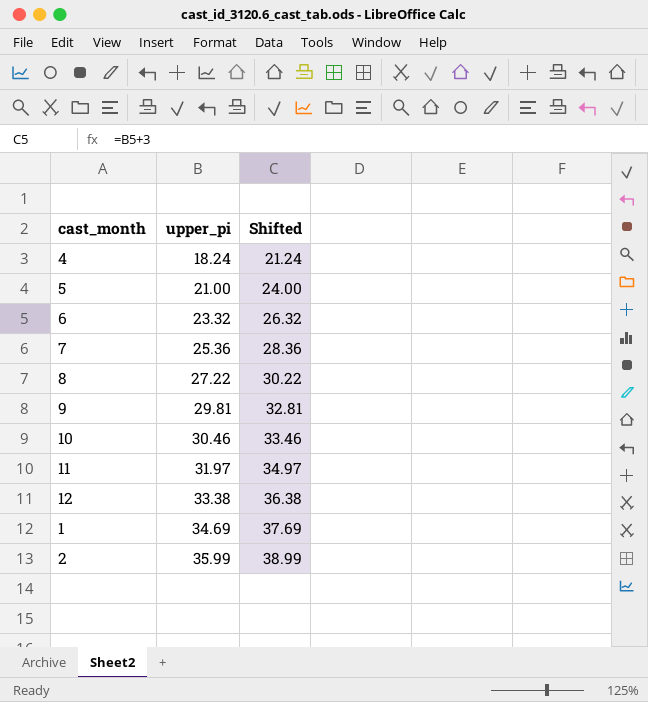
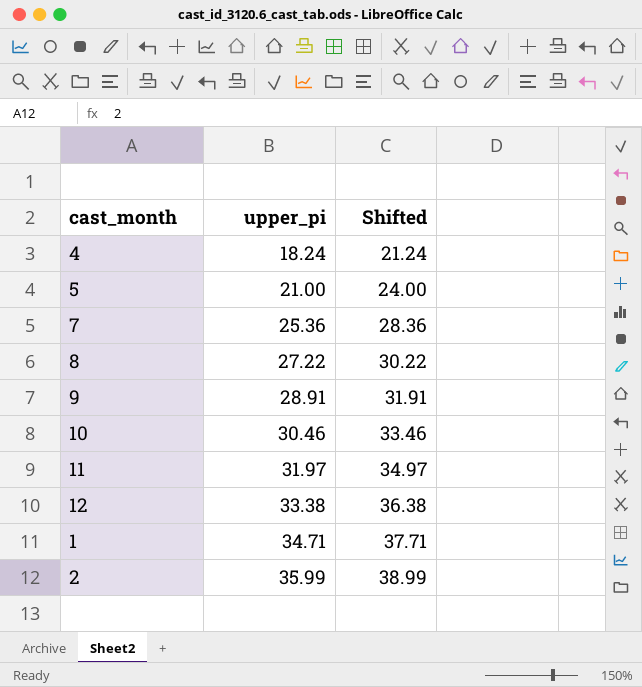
row 6: 23.32 | 26.32 -> none
9 | upper_pi: 29.81 -> 28.91
9 | Shifted: 32.81 -> 31.91
1 | upper_pi: 34.69 -> 34.71
1 | Shifted: 37.69 -> 37.71

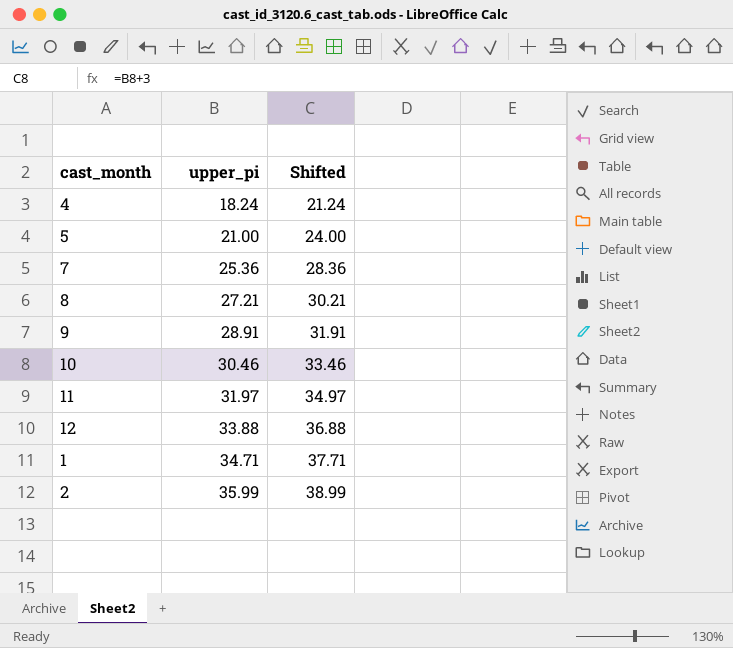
8 | upper_pi: 27.22 -> 27.21
8 | Shifted: 30.22 -> 30.21
12 | upper_pi: 33.38 -> 33.88
12 | Shifted: 36.38 -> 36.88

